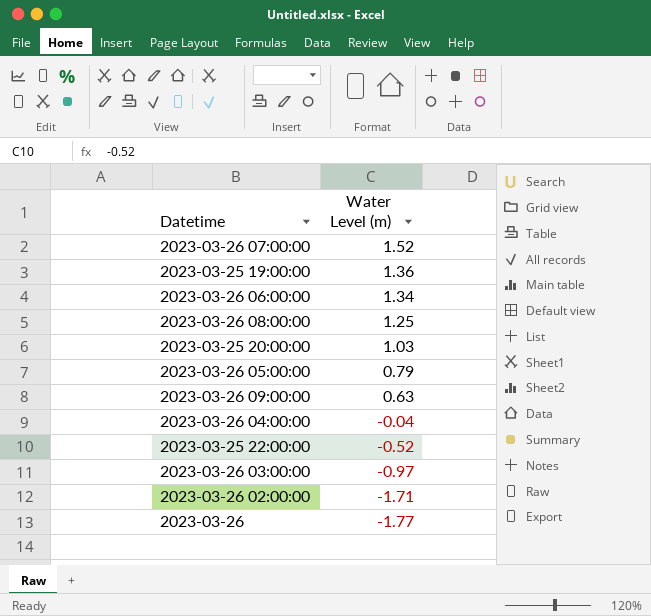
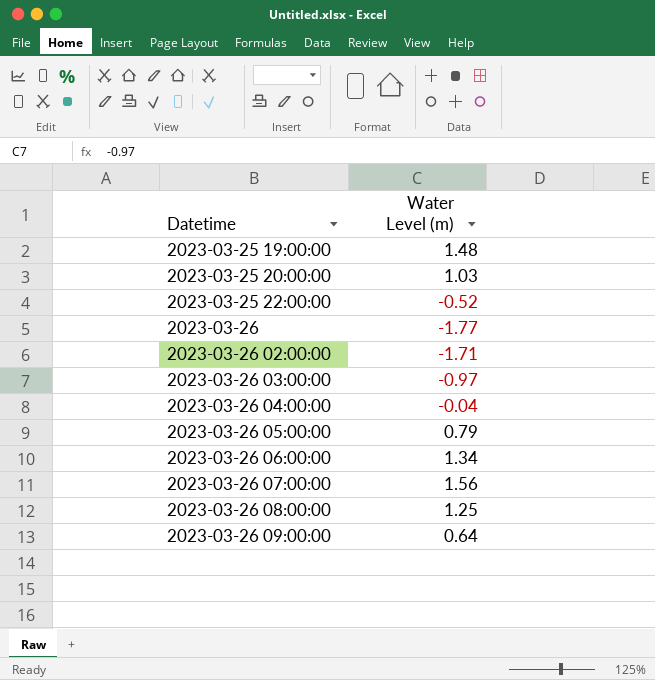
row order: Water Level (m) descending -> Datetime ascending
2023-03-25 19:00:00 | Water Level (m): 1.36 -> 1.48
2023-03-26 07:00:00 | Water Level (m): 1.52 -> 1.56
2023-03-26 09:00:00 | Water Level (m): 0.63 -> 0.64

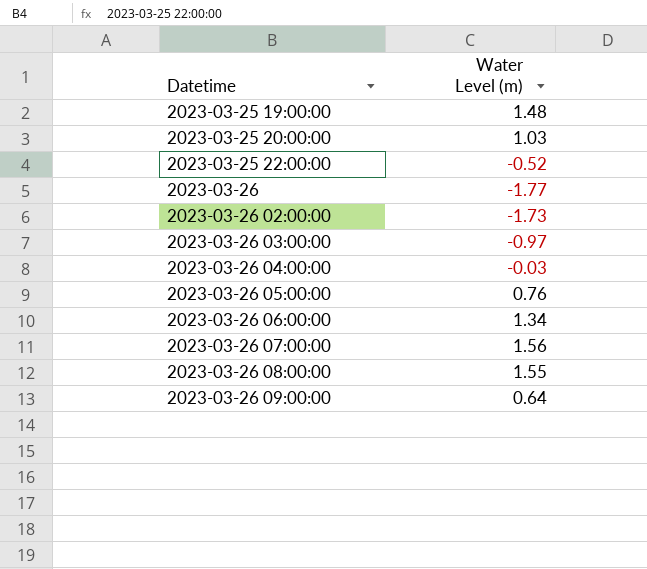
2023-03-26 02:00:00 | Water Level (m): -1.71 -> -1.73
2023-03-26 04:00:00 | Water Level (m): -0.04 -> -0.03
2023-03-26 05:00:00 | Water Level (m): 0.79 -> 0.76
2023-03-26 08:00:00 | Water Level (m): 1.25 -> 1.55

